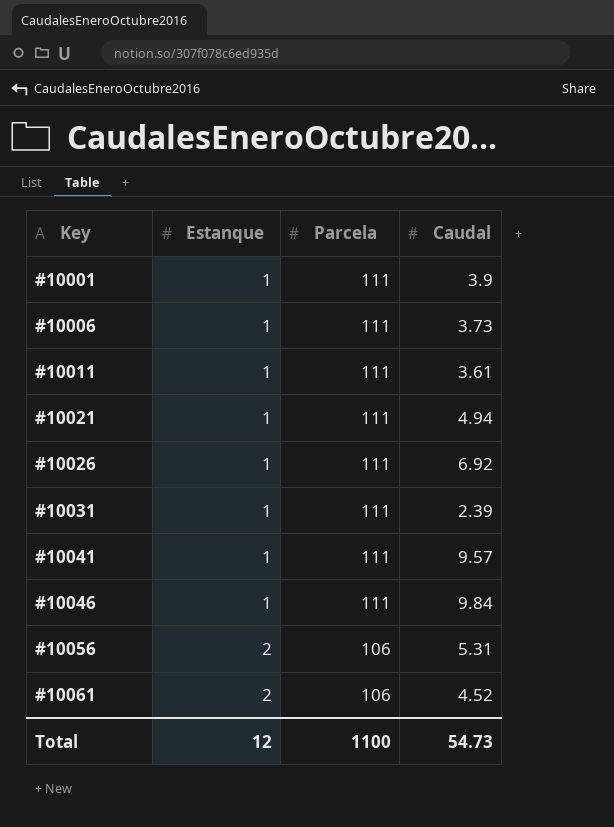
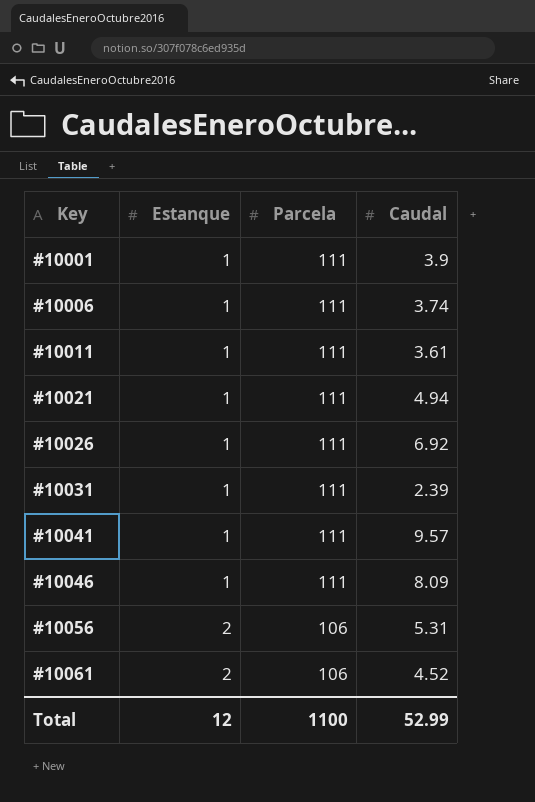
#10006 | Caudal: 3.73 -> 3.74
#10046 | Caudal: 9.84 -> 8.09
Total | Caudal: 54.73 -> 52.99

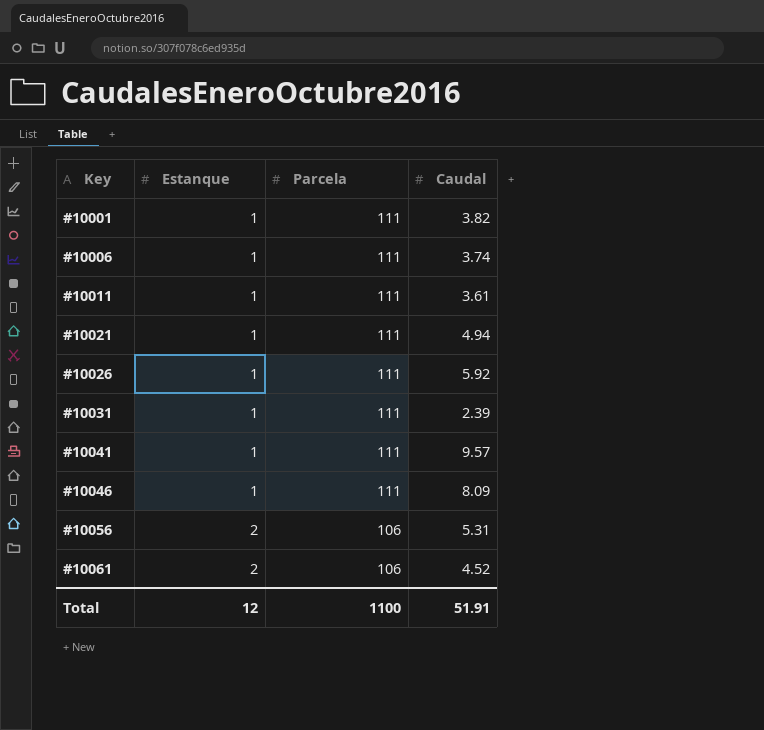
#10001 | Caudal: 3.9 -> 3.82
#10026 | Caudal: 6.92 -> 5.92
Total | Caudal: 52.99 -> 51.91

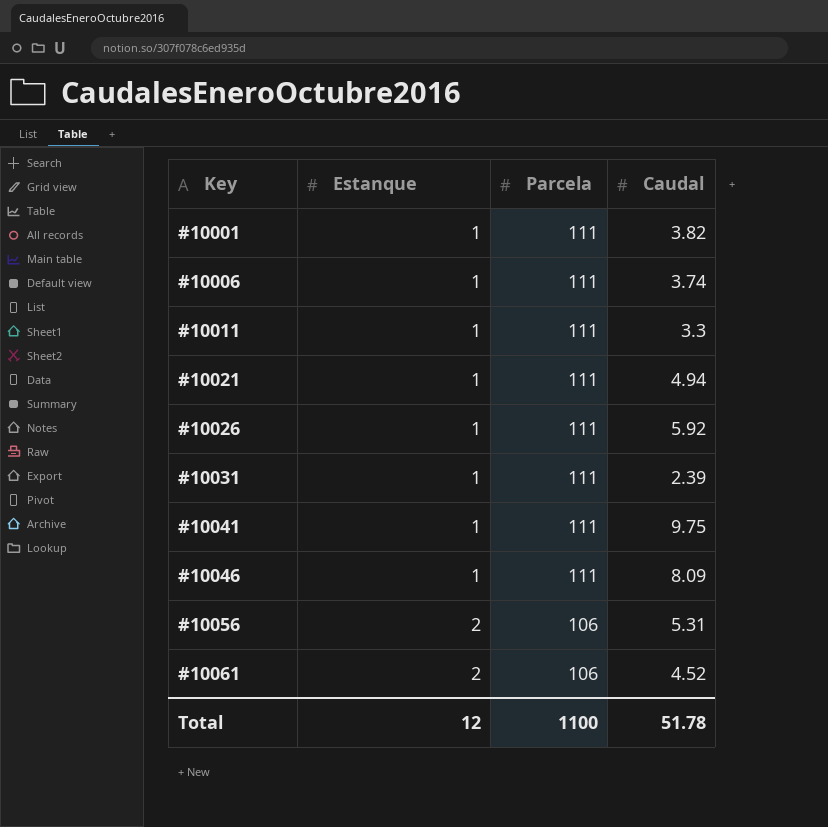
#10011 | Caudal: 3.61 -> 3.3
#10041 | Caudal: 9.57 -> 9.75
Total | Caudal: 51.91 -> 51.78

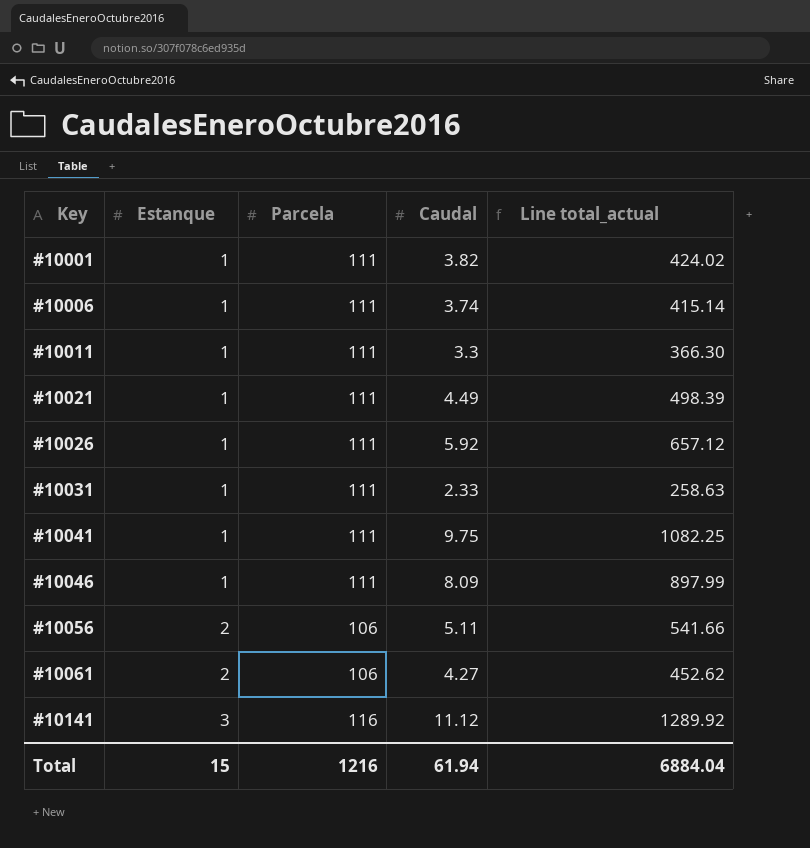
column Line total_actual | formula: none -> [Parcela] * [Caudal]
#10021 | Caudal: 4.94 -> 4.49
#10031 | Caudal: 2.39 -> 2.33
#10056 | Caudal: 5.31 -> 5.11
#10061 | Caudal: 4.52 -> 4.27
row #10141: none -> 3 | 116 | 11.12 | 1289.92
Total | Estanque: 12 -> 15
Total | Parcela: 1100 -> 1216
Total | Caudal: 51.78 -> 61.94

